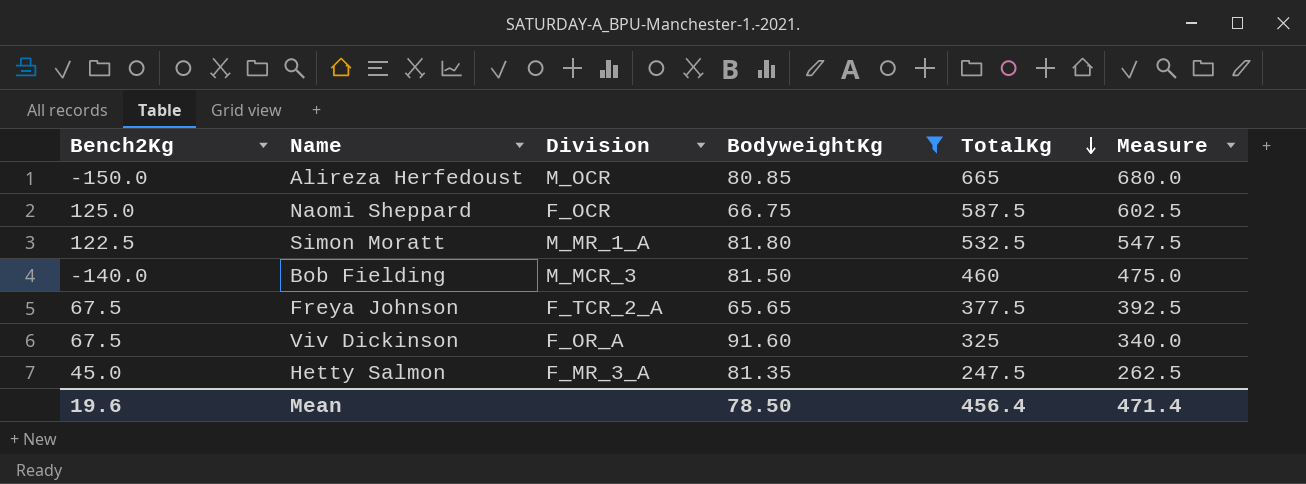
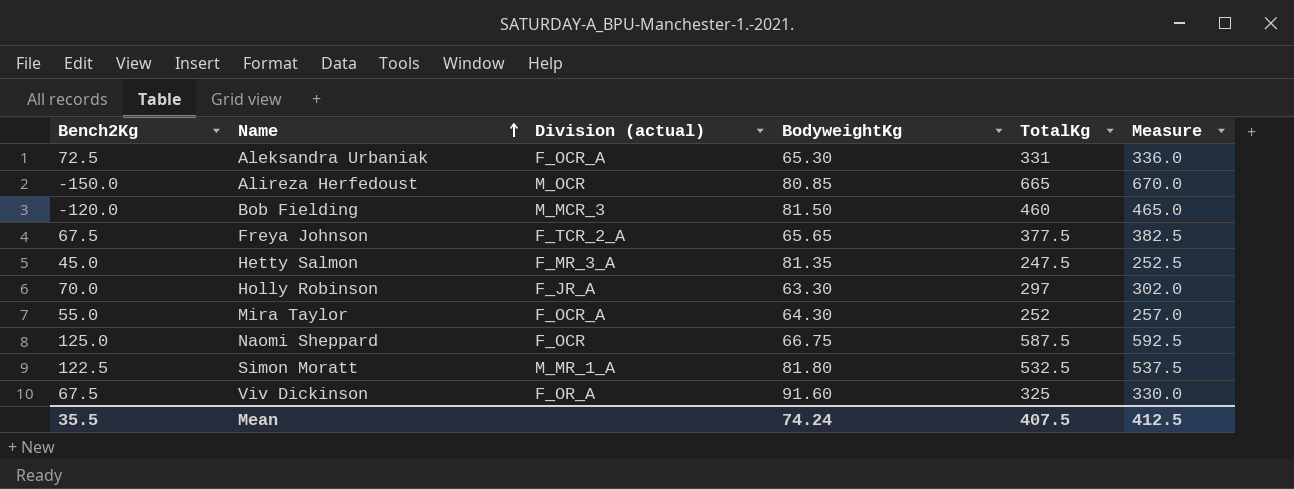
filter: BodyweightKg >= 65.65 -> none
row order: TotalKg descending -> Name ascending
column name: Division -> Division (actual)
column Measure | formula: [TotalKg] + 15 -> [TotalKg] + 5
Bob Fielding | Bench2Kg: -140.0 -> -120.0
Mean | Bench2Kg: 19.6 -> 35.5
Mean | BodyweightKg: 78.50 -> 74.24
Mean | TotalKg: 456.4 -> 407.5
Mean | Measure: 471.4 -> 412.5

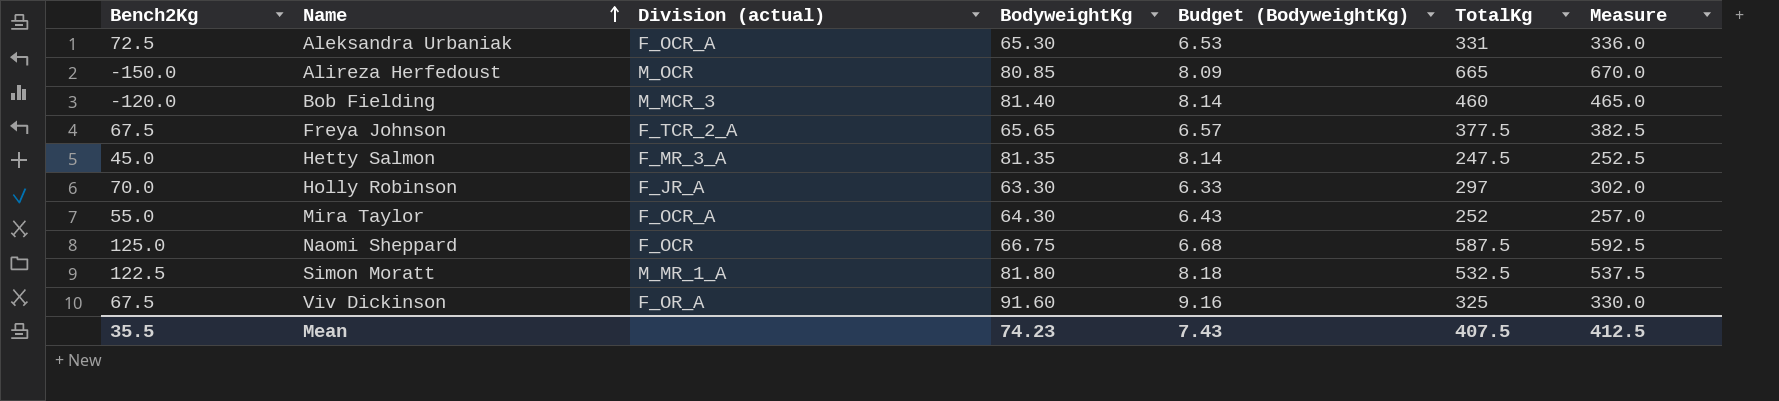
column Budget (BodyweightKg) | formula: none -> [BodyweightKg] * 0.1
Bob Fielding | BodyweightKg: 81.50 -> 81.40
Mean | BodyweightKg: 74.24 -> 74.23

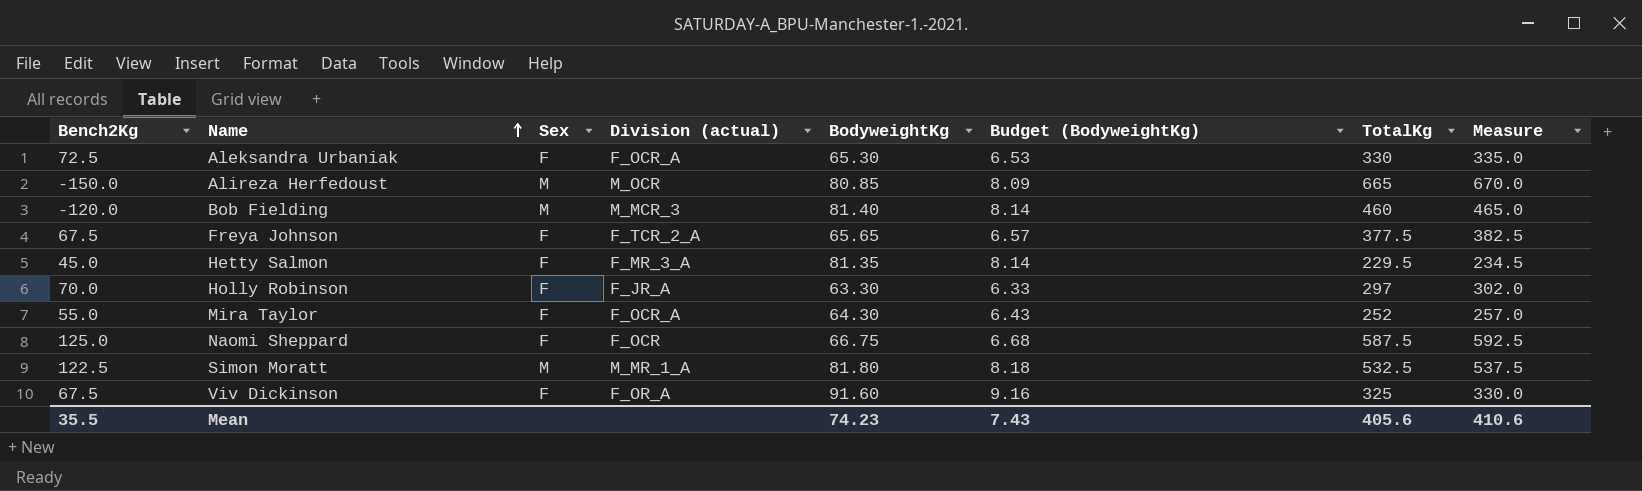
column Sex | position: none -> 3
Aleksandra Urbaniak | TotalKg: 331 -> 330
Aleksandra Urbaniak | Measure: 336.0 -> 335.0
Hetty Salmon | TotalKg: 247.5 -> 229.5
Hetty Salmon | Measure: 252.5 -> 234.5
Mean | TotalKg: 407.5 -> 405.6
Mean | Measure: 412.5 -> 410.6

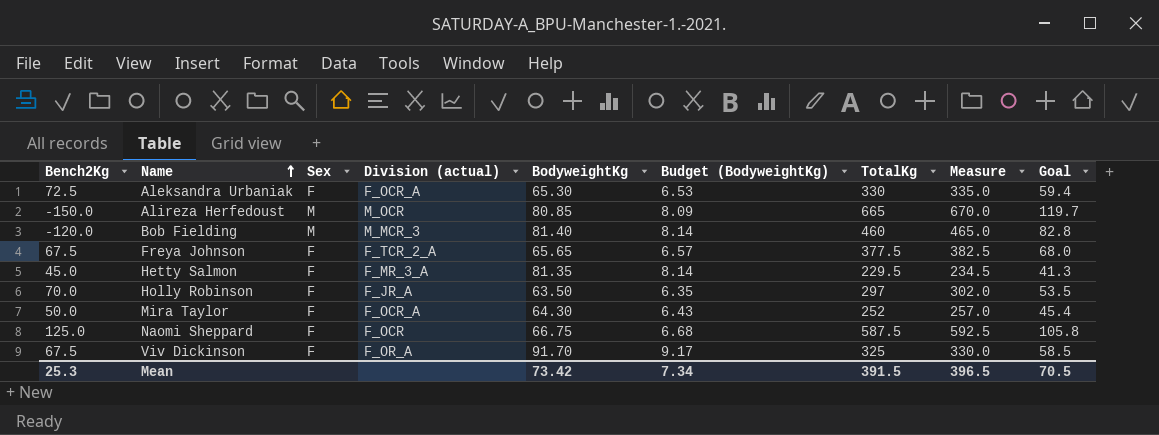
column Goal | formula: none -> [TotalKg] * 0.18
row Simon Moratt: 122.5 | M | M_MR_1_A | 81.80 | 8.18 | 532.5 | 537.5 -> none
Holly Robinson | BodyweightKg: 63.30 -> 63.50
Holly Robinson | Budget (BodyweightKg): 6.33 -> 6.35
Mira Taylor | Bench2Kg: 55.0 -> 50.0
Viv Dickinson | BodyweightKg: 91.60 -> 91.70
Viv Dickinson | Budget (BodyweightKg): 9.16 -> 9.17
Mean | Bench2Kg: 35.5 -> 25.3
Mean | BodyweightKg: 74.23 -> 73.42
Mean | Budget (BodyweightKg): 7.43 -> 7.34
Mean | TotalKg: 405.6 -> 391.5
Mean | Measure: 410.6 -> 396.5

